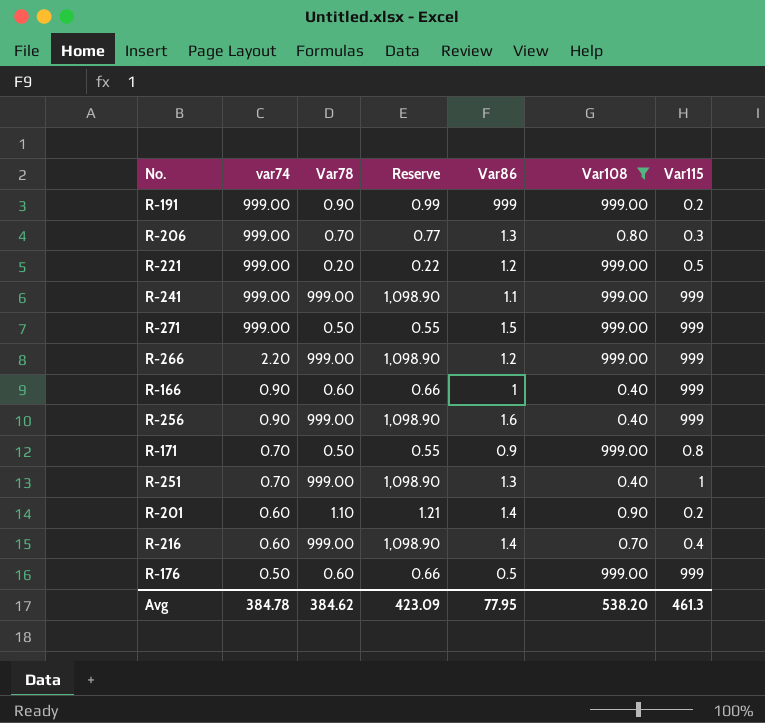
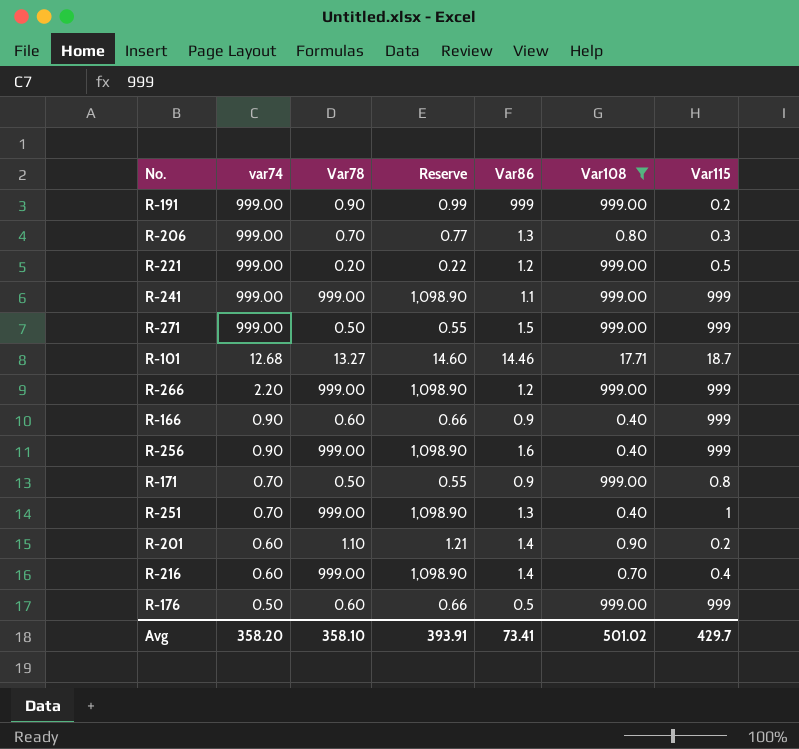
row R-101: none -> 12.68 | 13.27 | 14.60 | 14.46 | 17.71 | 18.7
R-166 | Var86: 1 -> 0.9
Avg | var74: 384.78 -> 358.20
Avg | Var78: 384.62 -> 358.10
Avg | Reserve: 423.09 -> 393.91
Avg | Var86: 77.95 -> 73.41
Avg | Var108: 538.20 -> 501.02
Avg | Var115: 461.3 -> 429.7

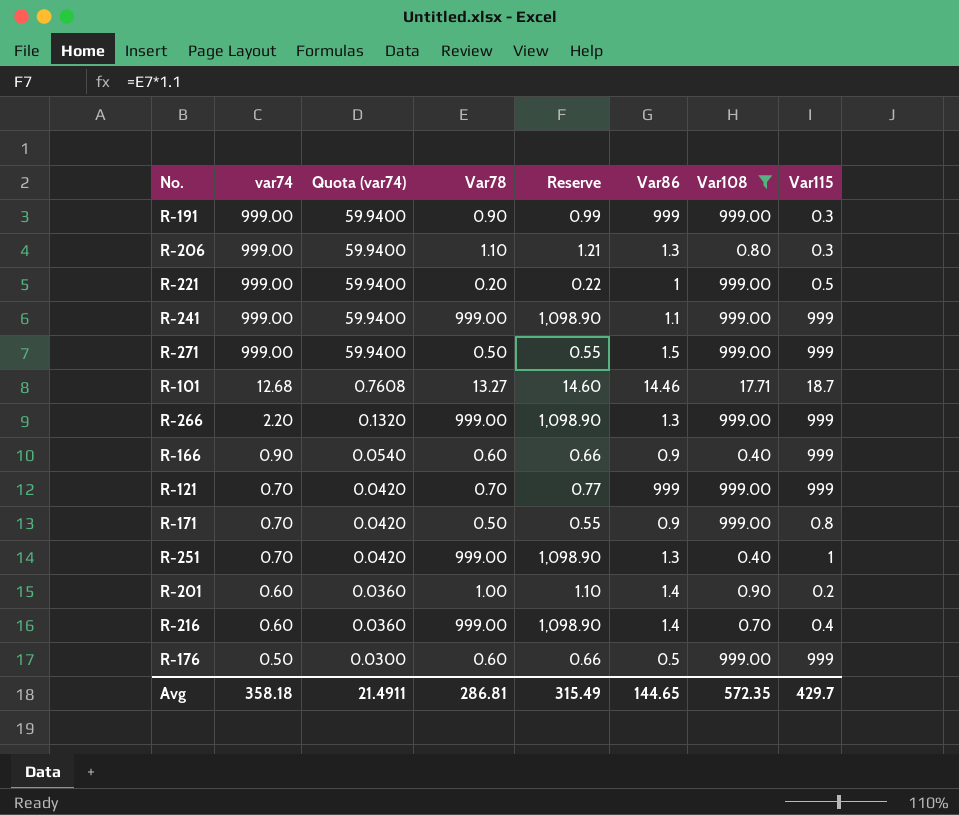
column Quota (var74) | formula: none -> [var74] * 0.06
row R-256: 0.90 | 999.00 | 1,098.90 | 1.6 | 0.40 | 999 -> none
R-191 | Var115: 0.2 -> 0.3
R-206 | Var78: 0.70 -> 1.10
R-206 | Reserve: 0.77 -> 1.21
R-221 | Var86: 1.2 -> 1
R-266 | Var86: 1.2 -> 1.3
row R-121: none -> 0.70 | 0.0420 | 0.70 | 0.77 | 999 | 999.00 | 999
R-201 | Var78: 1.10 -> 1.00
R-201 | Reserve: 1.21 -> 1.10
Avg | var74: 358.20 -> 358.18
Avg | Var78: 358.10 -> 286.81
Avg | Reserve: 393.91 -> 315.49
Avg | Var86: 73.41 -> 144.65
Avg | Var108: 501.02 -> 572.35

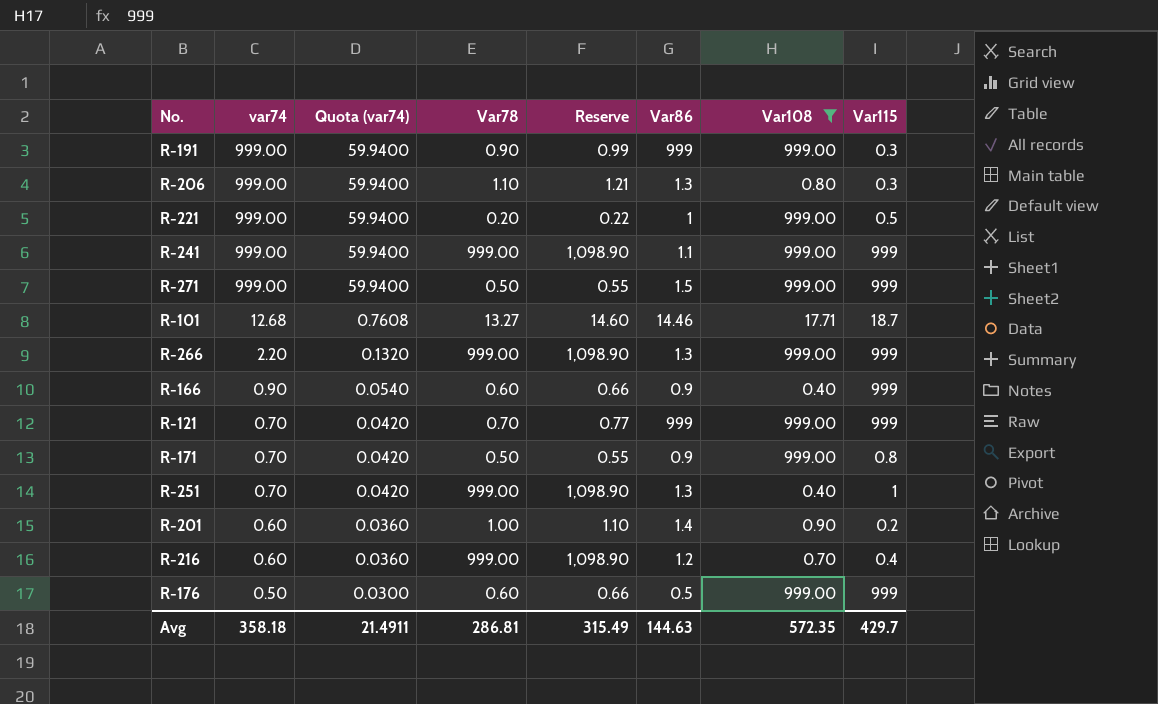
R-216 | Var86: 1.4 -> 1.2
Avg | Var86: 144.65 -> 144.63

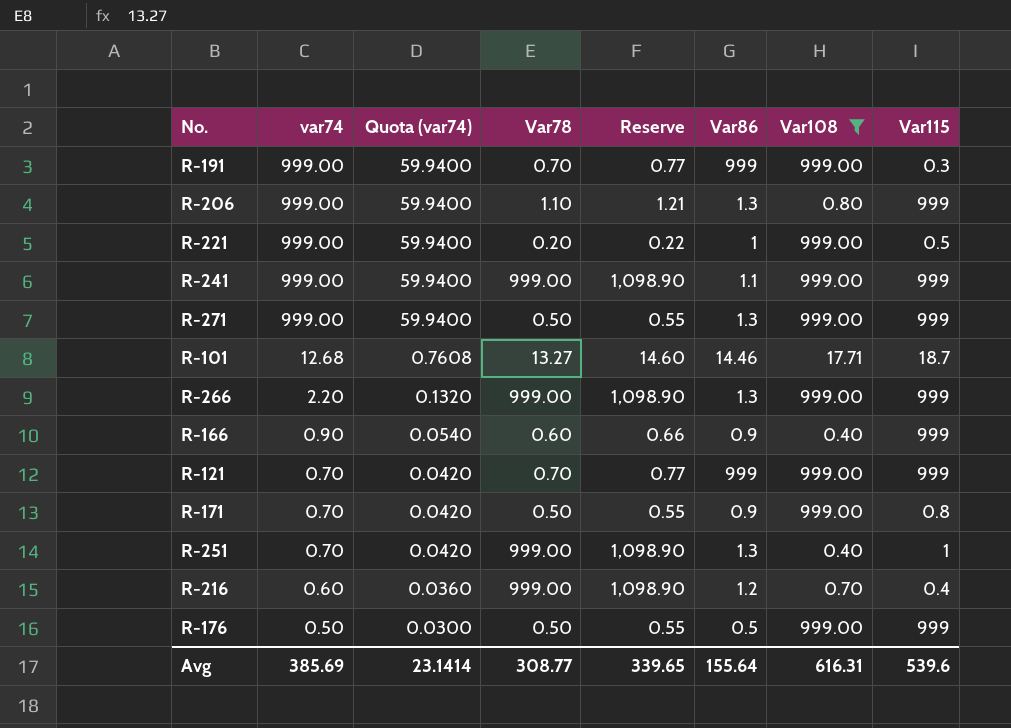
row R-201: 0.60 | 0.0360 | 1.00 | 1.10 | 1.4 | 0.90 | 0.2 -> none
R-191 | Var78: 0.90 -> 0.70
R-191 | Reserve: 0.99 -> 0.77
R-206 | Var115: 0.3 -> 999
R-271 | Var86: 1.5 -> 1.3
R-176 | Var78: 0.60 -> 0.50
R-176 | Reserve: 0.66 -> 0.55
Avg | var74: 358.18 -> 385.69
Avg | Quota (var74): 21.4911 -> 23.1414
Avg | Var78: 286.81 -> 308.77
Avg | Reserve: 315.49 -> 339.65
Avg | Var86: 144.63 -> 155.64
Avg | Var108: 572.35 -> 616.31
Avg | Var115: 429.7 -> 539.6

